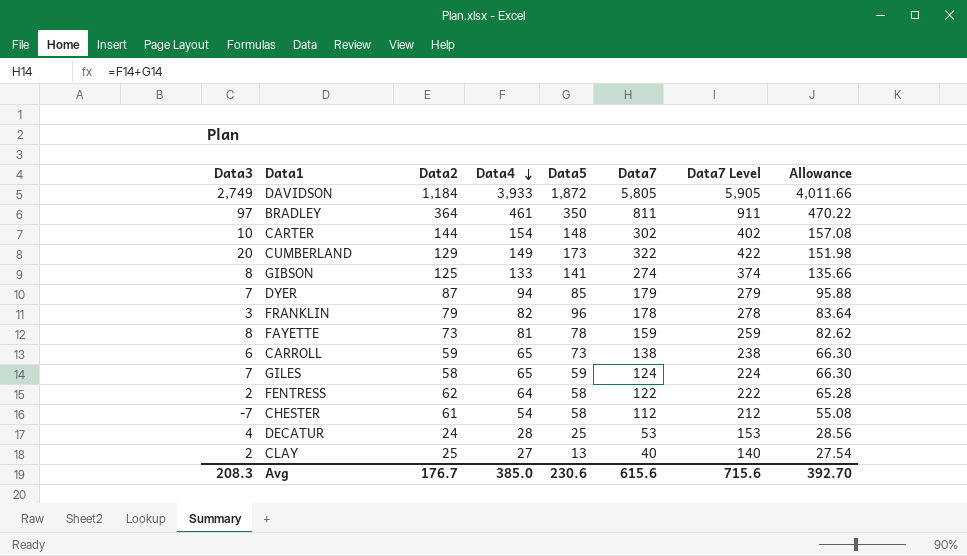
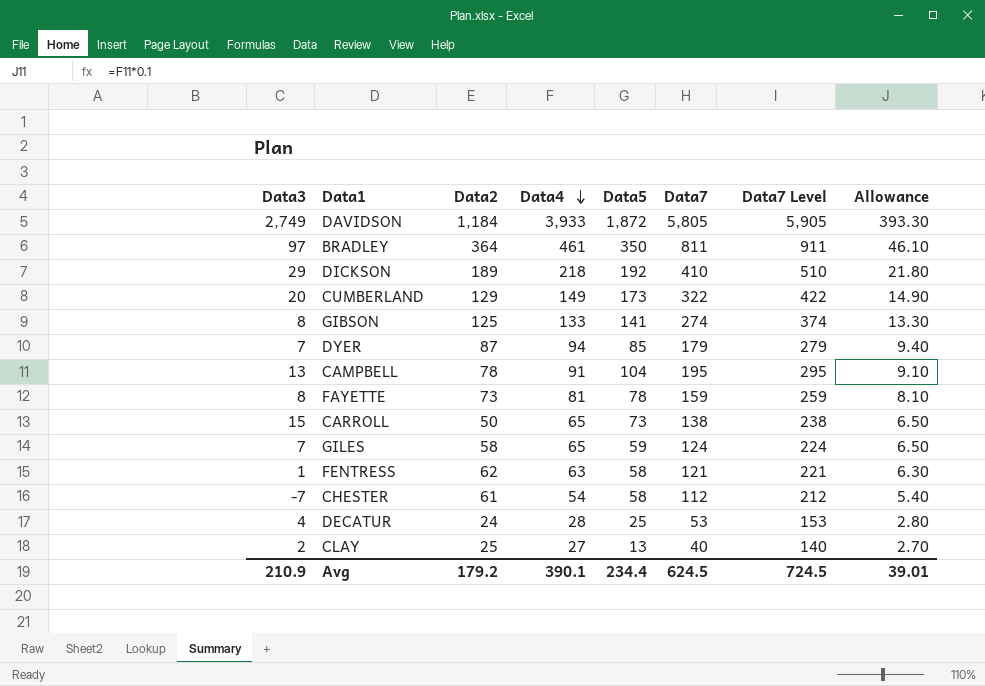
column Allowance | formula: [Data4] * 1.02 -> [Data4] * 0.1
row CARTER: 10 | 144 | 154 | 148 | 302 | 402 | 157.08 -> none
row FRANKLIN: 3 | 79 | 82 | 96 | 178 | 278 | 83.64 -> none
row DICKSON: none -> 29 | 189 | 218 | 192 | 410 | 510 | 21.80
row CAMPBELL: none -> 13 | 78 | 91 | 104 | 195 | 295 | 9.10
CARROLL | Data3: 6 -> 15
CARROLL | Data2: 59 -> 50
FENTRESS | Data3: 2 -> 1
FENTRESS | Data4: 64 -> 63
FENTRESS | Data7: 122 -> 121
FENTRESS | Data7 Level: 222 -> 221
Avg | Data3: 208.3 -> 210.9
Avg | Data2: 176.7 -> 179.2
Avg | Data4: 385.0 -> 390.1
Avg | Data5: 230.6 -> 234.4
Avg | Data7: 615.6 -> 624.5
Avg | Data7 Level: 715.6 -> 724.5
Avg | Allowance: 392.70 -> 39.01

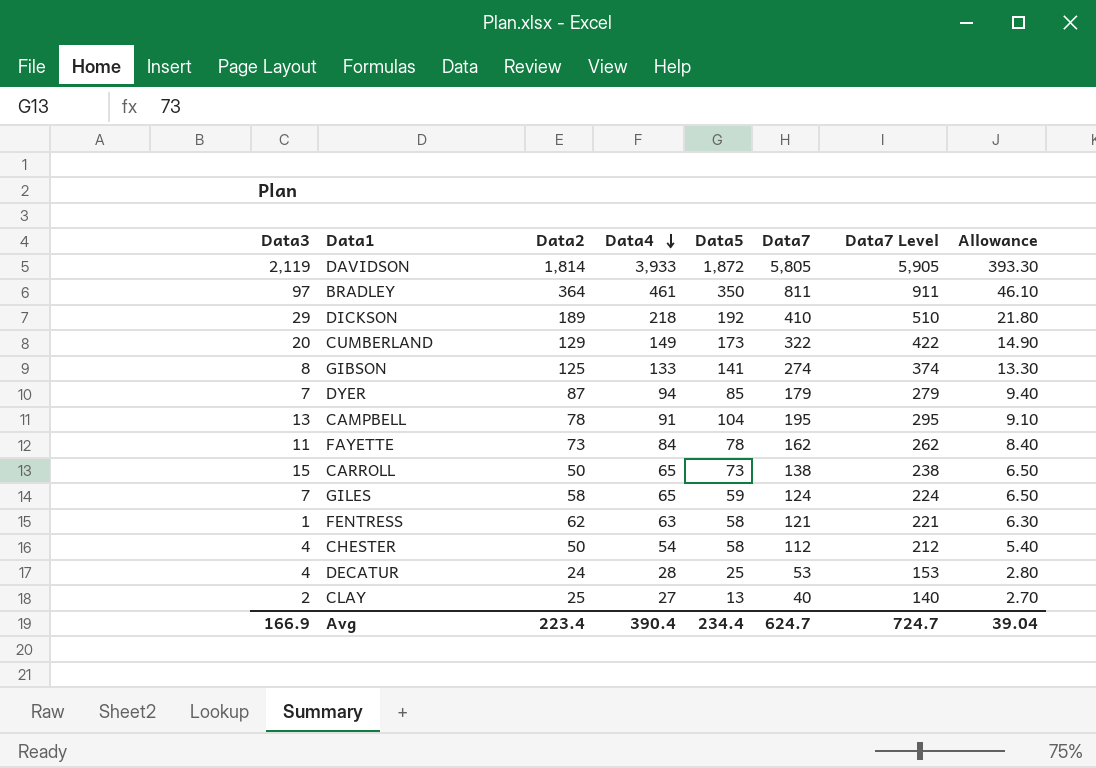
DAVIDSON | Data3: 2,749 -> 2,119
DAVIDSON | Data2: 1,184 -> 1,814
FAYETTE | Data3: 8 -> 11
FAYETTE | Data4: 81 -> 84
FAYETTE | Data7: 159 -> 162
FAYETTE | Data7 Level: 259 -> 262
FAYETTE | Allowance: 8.10 -> 8.40
CHESTER | Data3: -7 -> 4
CHESTER | Data2: 61 -> 50
Avg | Data3: 210.9 -> 166.9
Avg | Data2: 179.2 -> 223.4
Avg | Data4: 390.1 -> 390.4
Avg | Data7: 624.5 -> 624.7
Avg | Data7 Level: 724.5 -> 724.7
Avg | Allowance: 39.01 -> 39.04

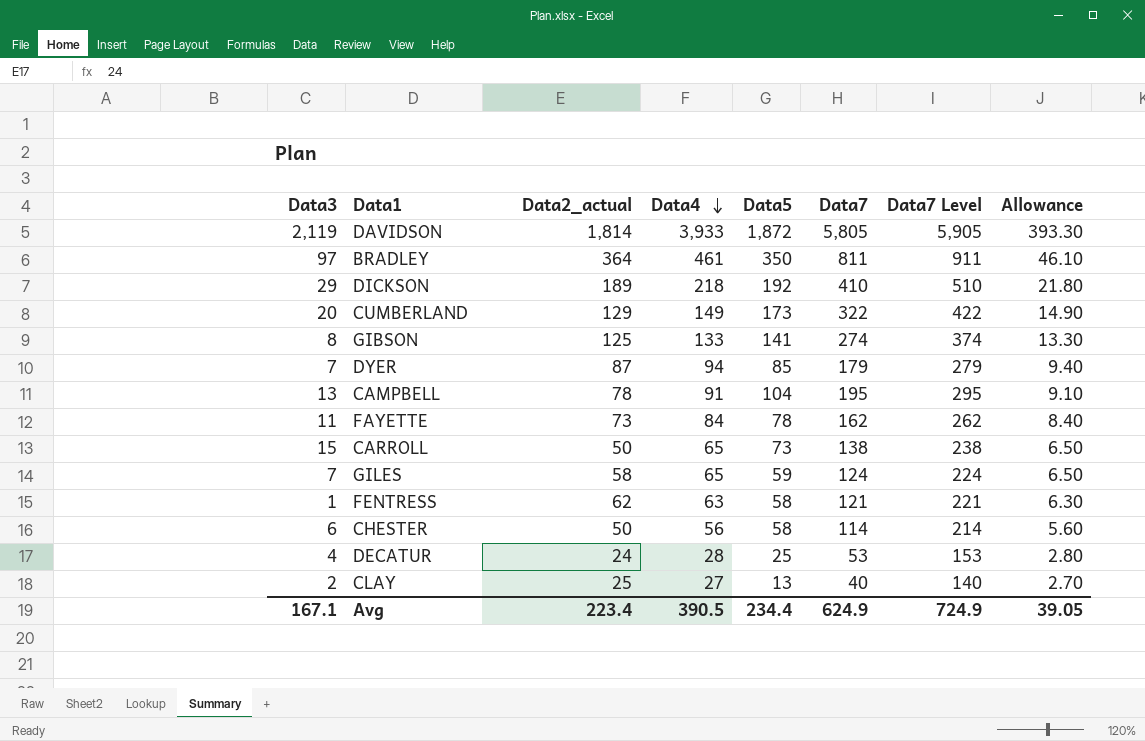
column name: Data2 -> Data2_actual
CHESTER | Data3: 4 -> 6
CHESTER | Data4: 54 -> 56
CHESTER | Data7: 112 -> 114
CHESTER | Data7 Level: 212 -> 214
CHESTER | Allowance: 5.40 -> 5.60
Avg | Data3: 166.9 -> 167.1
Avg | Data4: 390.4 -> 390.5
Avg | Data7: 624.7 -> 624.9
Avg | Data7 Level: 724.7 -> 724.9
Avg | Allowance: 39.04 -> 39.05

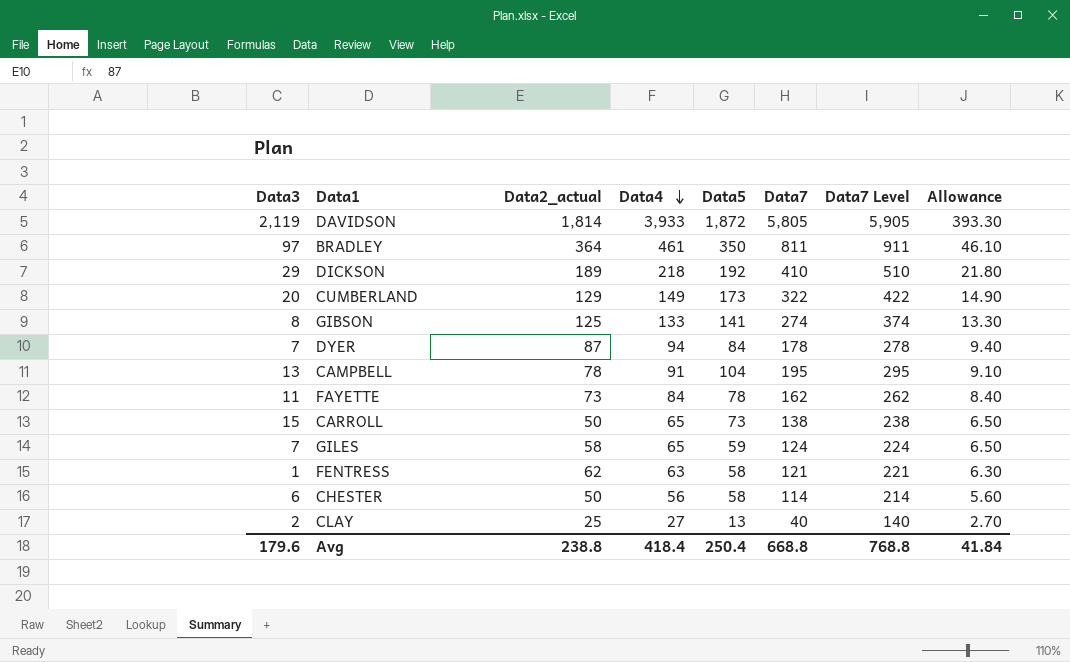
row DECATUR: 4 | 24 | 28 | 25 | 53 | 153 | 2.80 -> none
DYER | Data5: 85 -> 84
DYER | Data7: 179 -> 178
DYER | Data7 Level: 279 -> 278
Avg | Data3: 167.1 -> 179.6
Avg | Data2_actual: 223.4 -> 238.8
Avg | Data4: 390.5 -> 418.4
Avg | Data5: 234.4 -> 250.4
Avg | Data7: 624.9 -> 668.8
Avg | Data7 Level: 724.9 -> 768.8
Avg | Allowance: 39.05 -> 41.84

